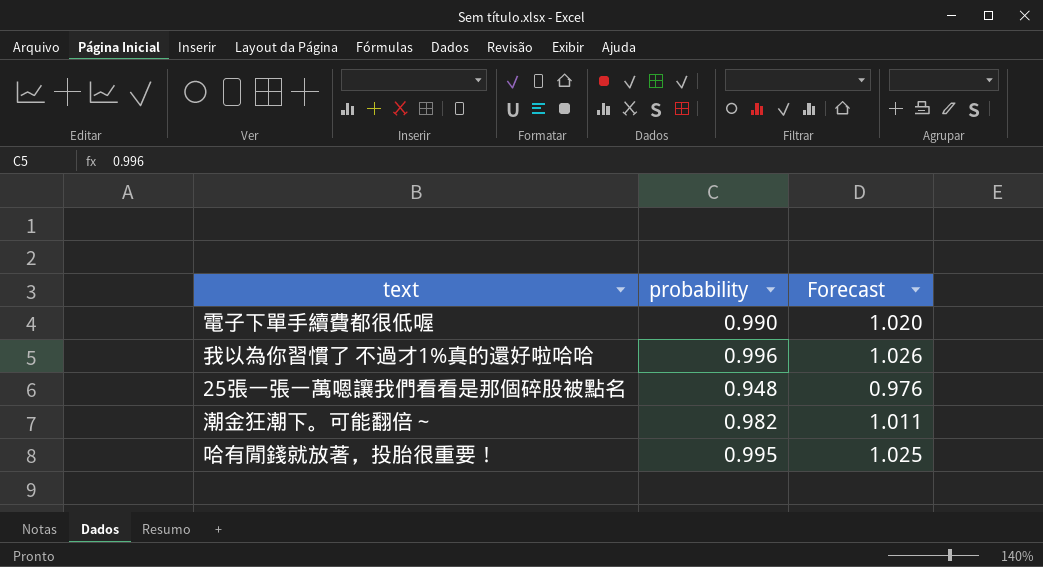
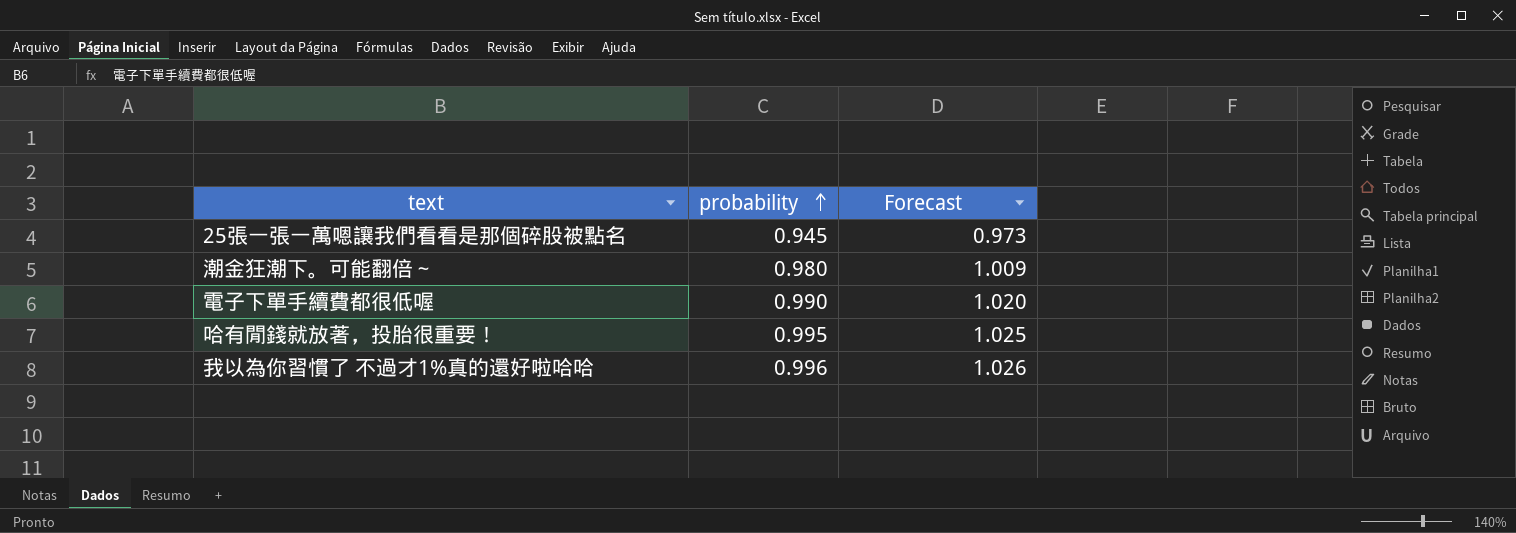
row order: none -> probability ascending
25張一張一萬嗯讓我們看看是那個碎股被點名 | probability: 0.948 -> 0.945
25張一張一萬嗯讓我們看看是那個碎股被點名 | Forecast: 0.976 -> 0.973
潮金狂潮下。可能翻倍～ | probability: 0.982 -> 0.980
潮金狂潮下。可能翻倍～ | Forecast: 1.011 -> 1.009

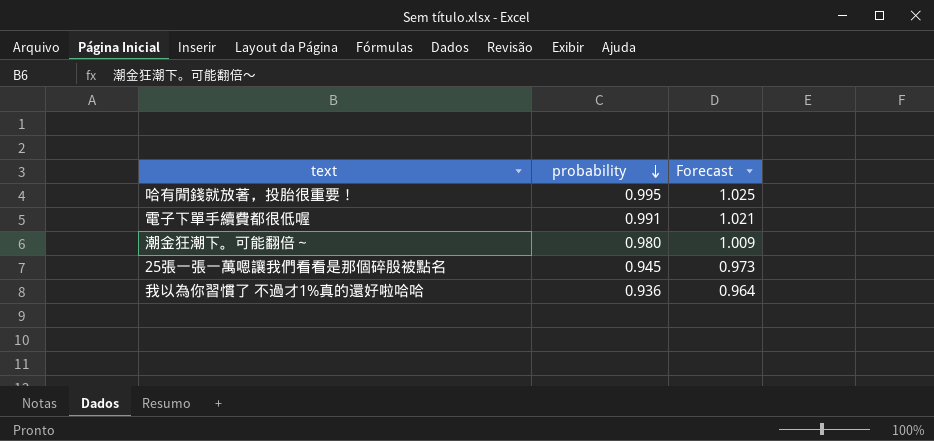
row order: probability ascending -> probability descending
電子下單手續費都很低喔 | probability: 0.990 -> 0.991
電子下單手續費都很低喔 | Forecast: 1.020 -> 1.021
我以為你習慣了 不過才1%真的還好啦哈哈 | probability: 0.996 -> 0.936
我以為你習慣了 不過才1%真的還好啦哈哈 | Forecast: 1.026 -> 0.964

